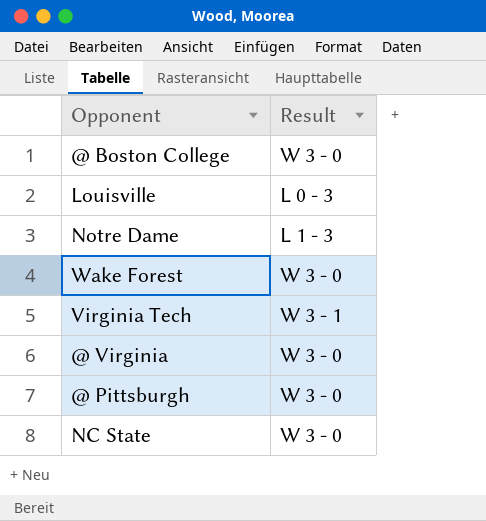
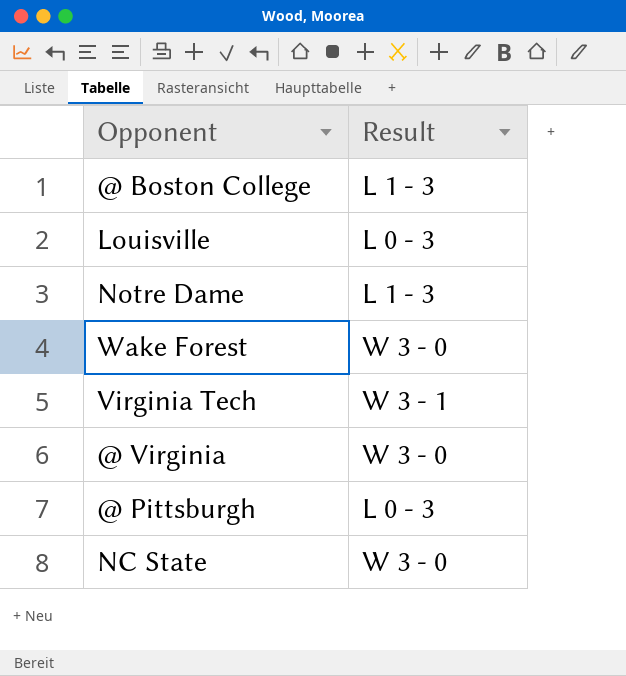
@ Boston College | Result: W 3 - 0 -> L 1 - 3
@ Pittsburgh | Result: W 3 - 0 -> L 0 - 3

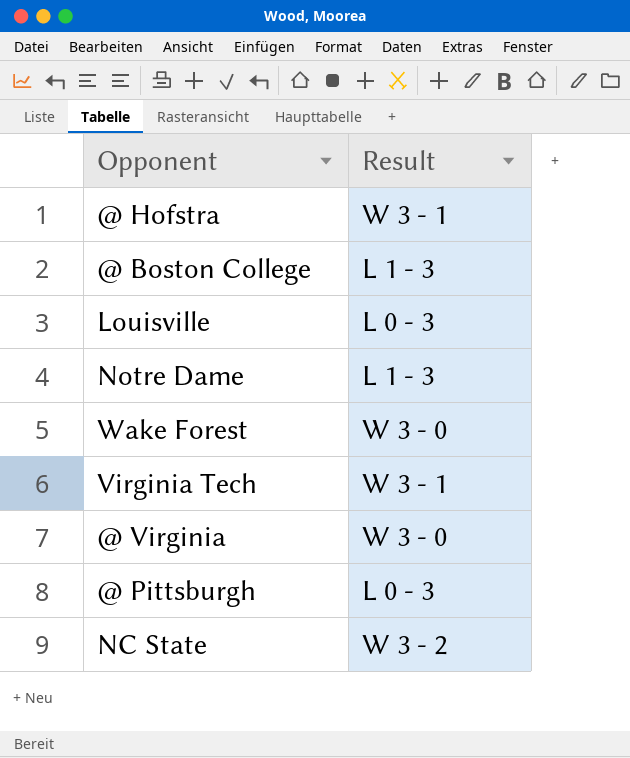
row @ Hofstra: none -> W 3 - 1
NC State | Result: W 3 - 0 -> W 3 - 2

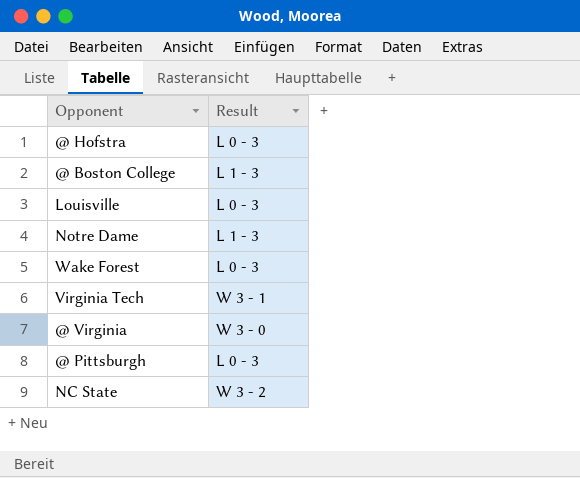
@ Hofstra | Result: W 3 - 1 -> L 0 - 3
Wake Forest | Result: W 3 - 0 -> L 0 - 3

